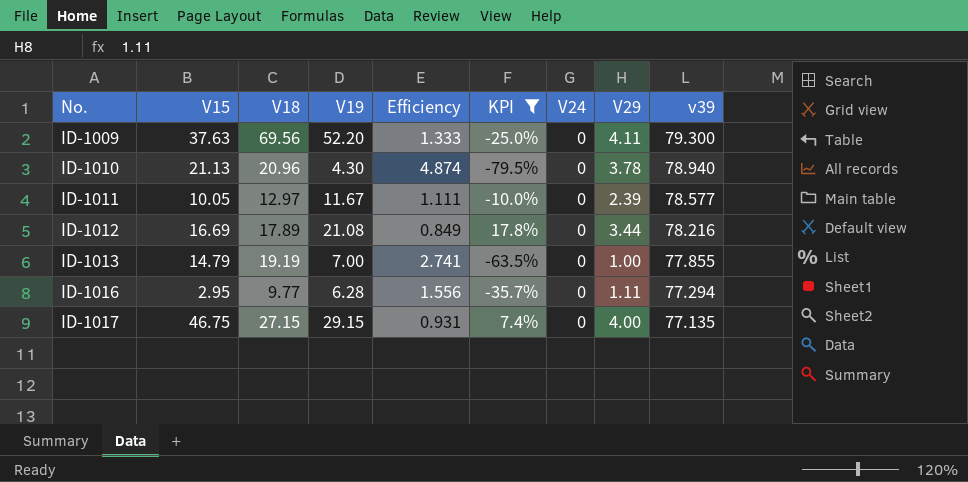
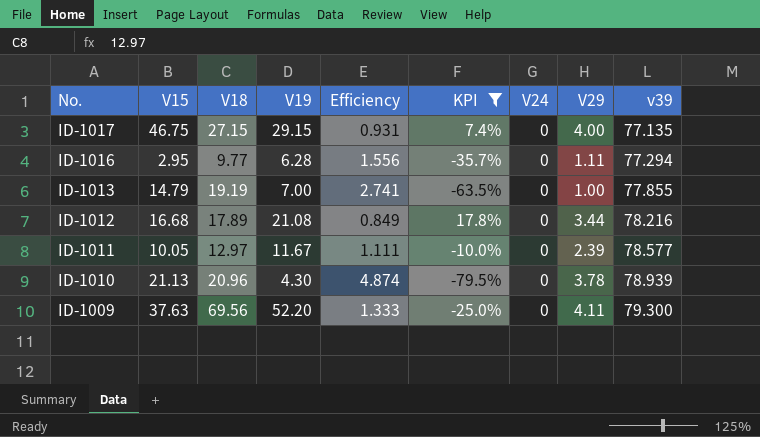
row order: No. ascending -> No. descending
ID-1012 | V15: 16.69 -> 16.68
ID-1010 | v39: 78.940 -> 78.939

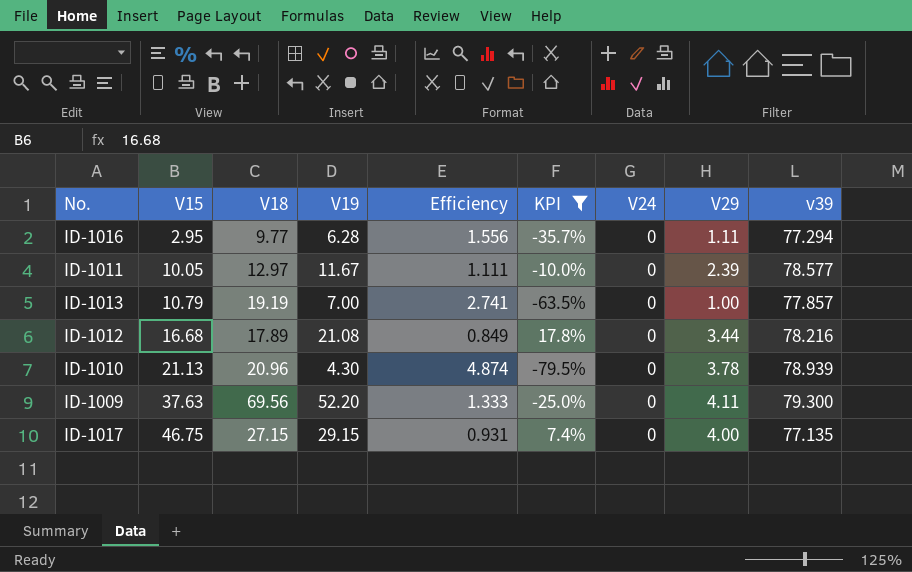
row order: No. descending -> V15 ascending
ID-1013 | V15: 14.79 -> 10.79
ID-1013 | v39: 77.855 -> 77.857

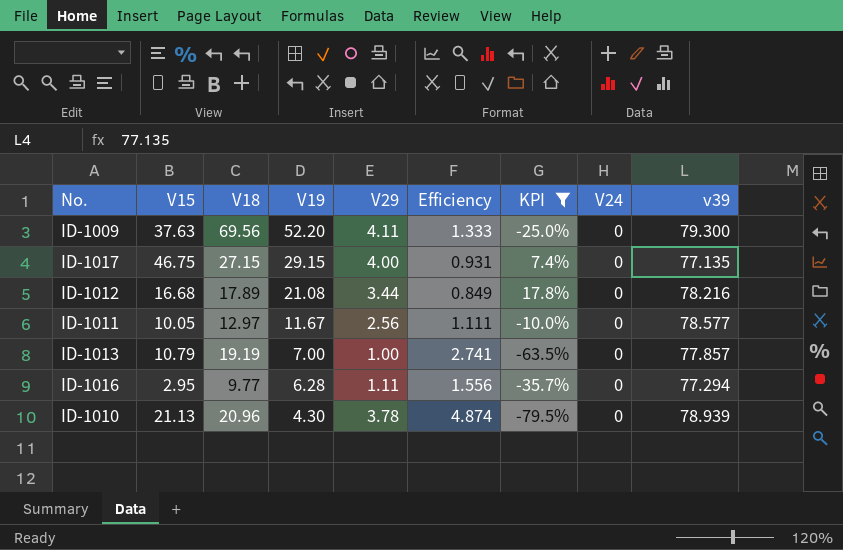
row order: V15 ascending -> V19 descending
column V29 | position: 8 -> 5
ID-1011 | V29: 2.39 -> 2.56

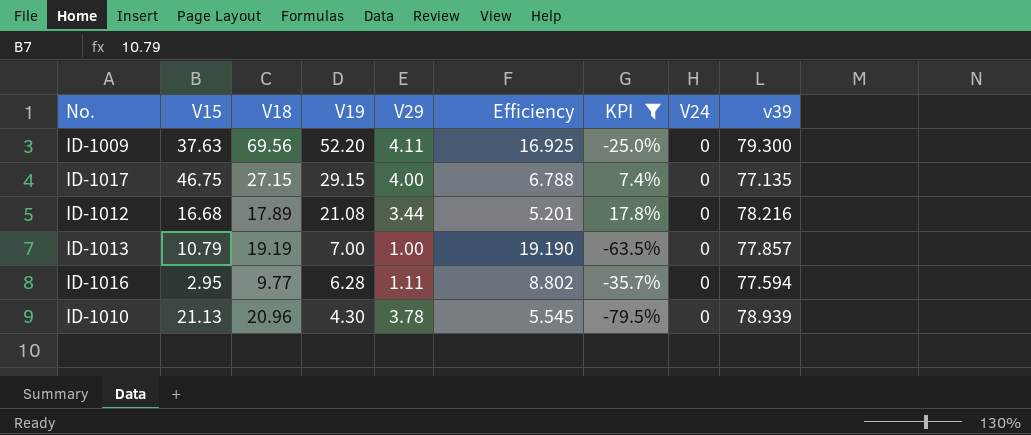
column Efficiency | formula: [V18] / [V19] -> [V18] / [V29]
row ID-1011: 10.05 | 12.97 | 11.67 | 2.56 | 1.111 | -10.0% | 0 | 78.577 -> none
ID-1016 | v39: 77.294 -> 77.594

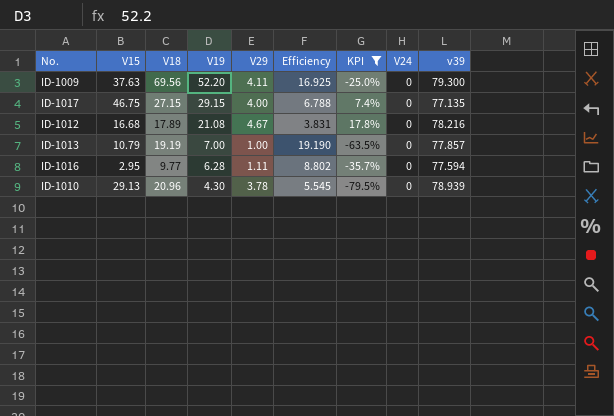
ID-1012 | V29: 3.44 -> 4.67
ID-1012 | Efficiency: 5.201 -> 3.831
ID-1010 | V15: 21.13 -> 29.13

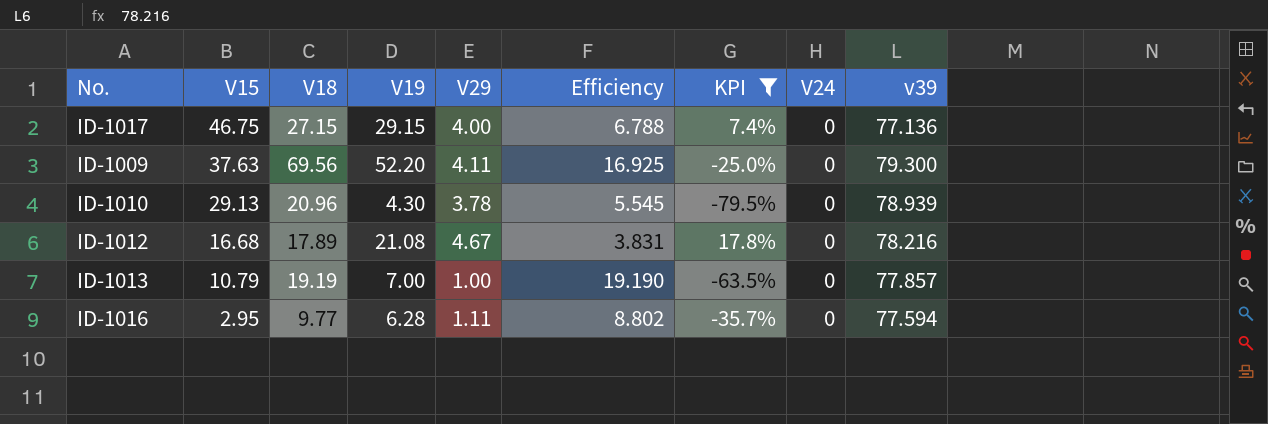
row order: V19 descending -> V15 descending
ID-1017 | v39: 77.135 -> 77.136

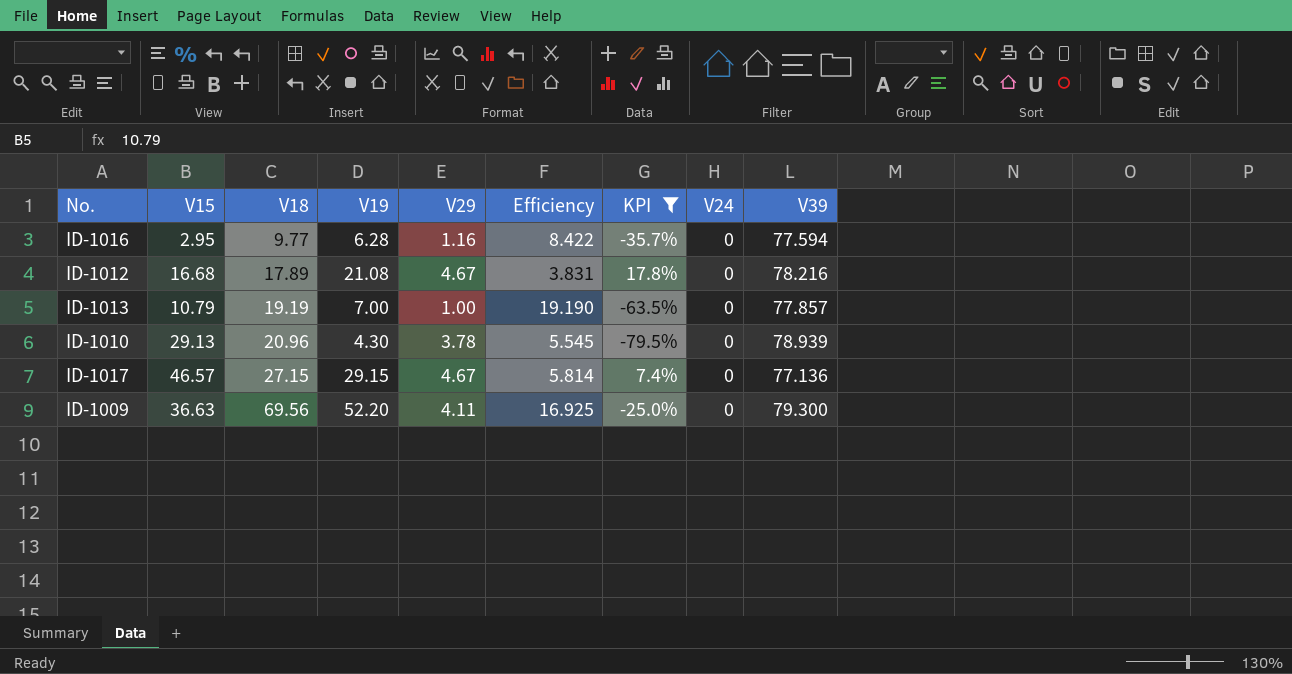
row order: V15 descending -> V18 ascending
column name: v39 -> V39
ID-1016 | V29: 1.11 -> 1.16
ID-1016 | Efficiency: 8.802 -> 8.422
ID-1017 | V15: 46.75 -> 46.57
ID-1017 | V29: 4.00 -> 4.67
ID-1017 | Efficiency: 6.788 -> 5.814
ID-1009 | V15: 37.63 -> 36.63

